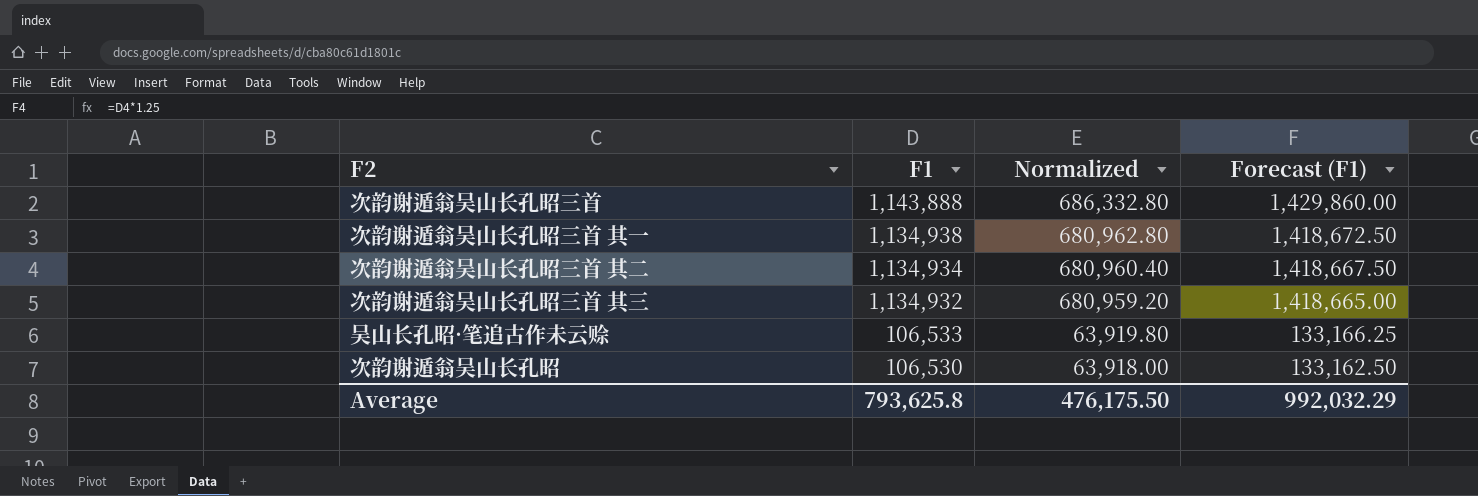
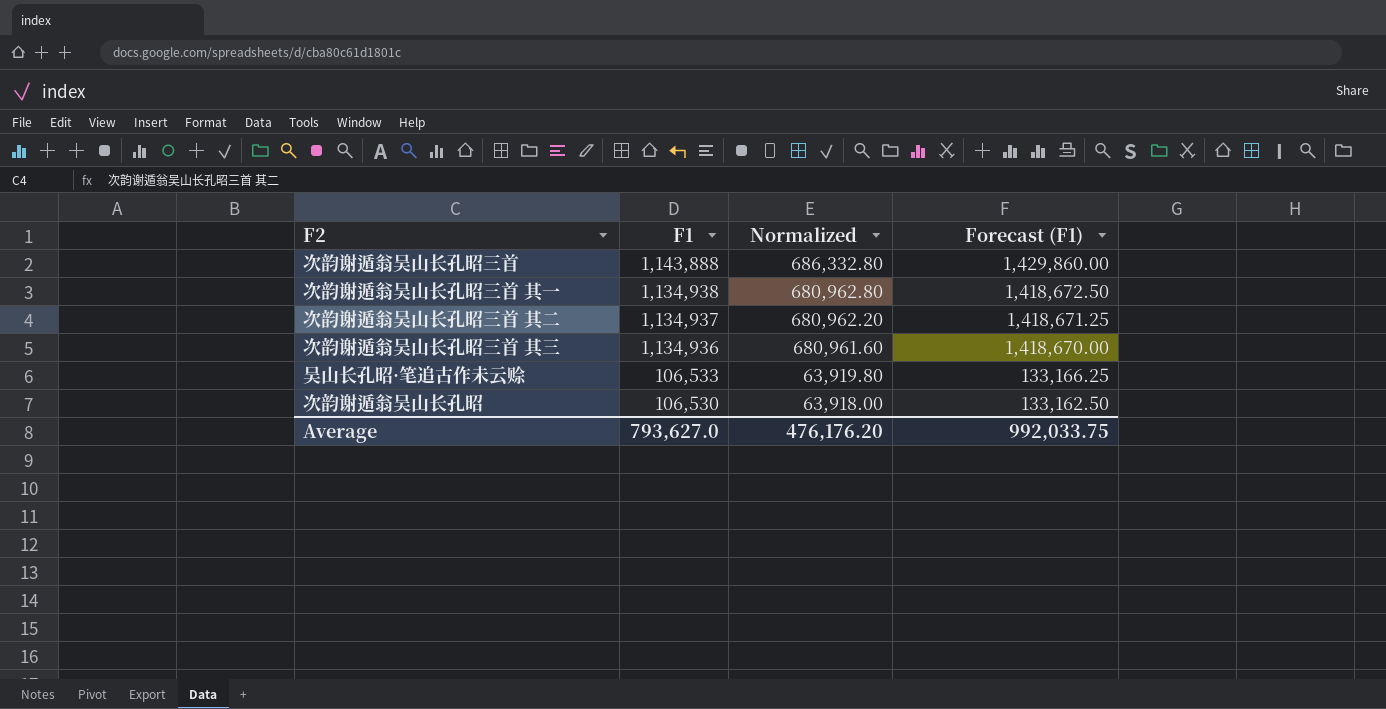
次韵谢遁翁吴山长孔昭三首 其二 | F1: 1,134,934 -> 1,134,937
次韵谢遁翁吴山长孔昭三首 其二 | Normalized: 680,960.40 -> 680,962.20
次韵谢遁翁吴山长孔昭三首 其二 | Forecast (F1): 1,418,667.50 -> 1,418,671.25
次韵谢遁翁吴山长孔昭三首 其三 | F1: 1,134,932 -> 1,134,936
次韵谢遁翁吴山长孔昭三首 其三 | Normalized: 680,959.20 -> 680,961.60
次韵谢遁翁吴山长孔昭三首 其三 | Forecast (F1): 1,418,665.00 -> 1,418,670.00
Average | F1: 793,625.8 -> 793,627.0
Average | Normalized: 476,175.50 -> 476,176.20
Average | Forecast (F1): 992,032.29 -> 992,033.75

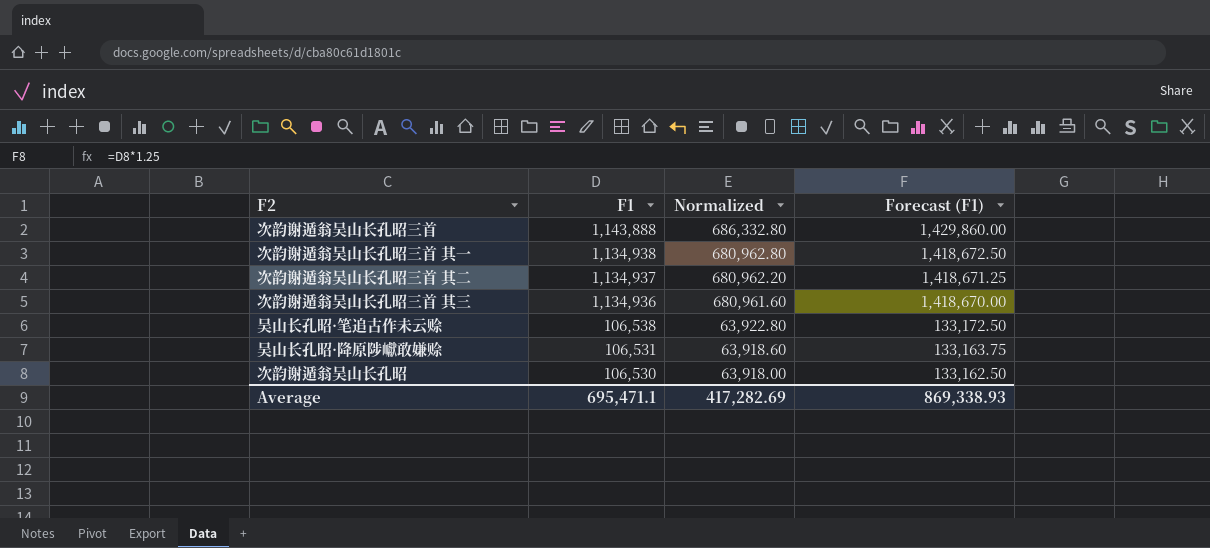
吴山长孔昭·笔追古作未云赊 | F1: 106,533 -> 106,538
吴山长孔昭·笔追古作未云赊 | Normalized: 63,919.80 -> 63,922.80
吴山长孔昭·笔追古作未云赊 | Forecast (F1): 133,166.25 -> 133,172.50
row 吴山长孔昭·降原陟巘敢嫌赊: none -> 106,531 | 63,918.60 | 133,163.75
Average | F1: 793,627.0 -> 695,471.1
Average | Normalized: 476,176.20 -> 417,282.69
Average | Forecast (F1): 992,033.75 -> 869,338.93

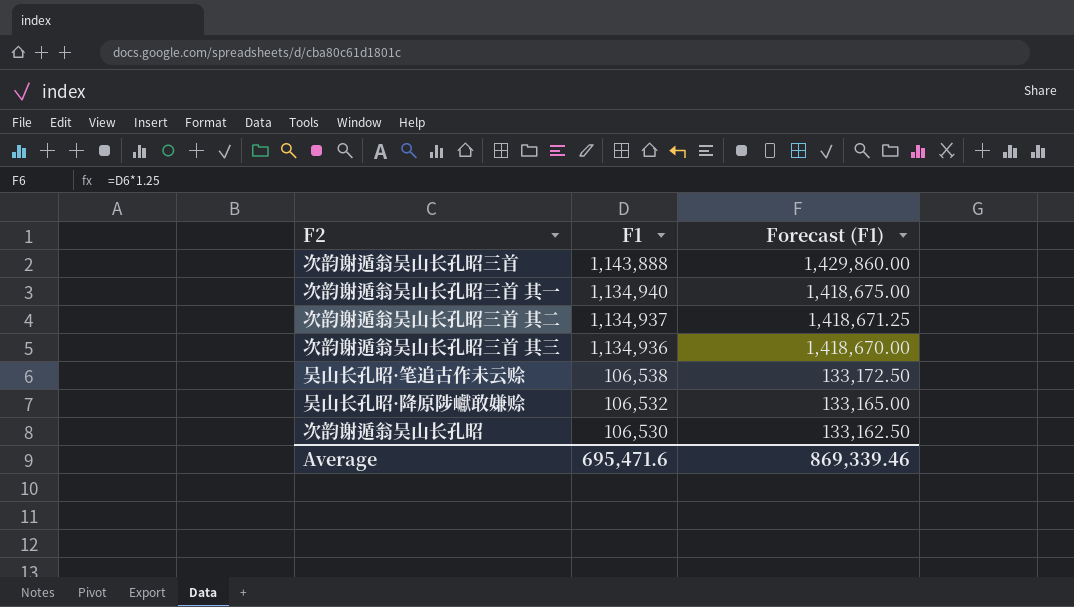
column Normalized | formula: [F1] * 0.6 -> none
次韵谢遁翁吴山长孔昭三首 其一 | F1: 1,134,938 -> 1,134,940
次韵谢遁翁吴山长孔昭三首 其一 | Forecast (F1): 1,418,672.50 -> 1,418,675.00
吴山长孔昭·降原陟巘敢嫌赊 | F1: 106,531 -> 106,532
吴山长孔昭·降原陟巘敢嫌赊 | Forecast (F1): 133,163.75 -> 133,165.00
Average | F1: 695,471.1 -> 695,471.6
Average | Forecast (F1): 869,338.93 -> 869,339.46

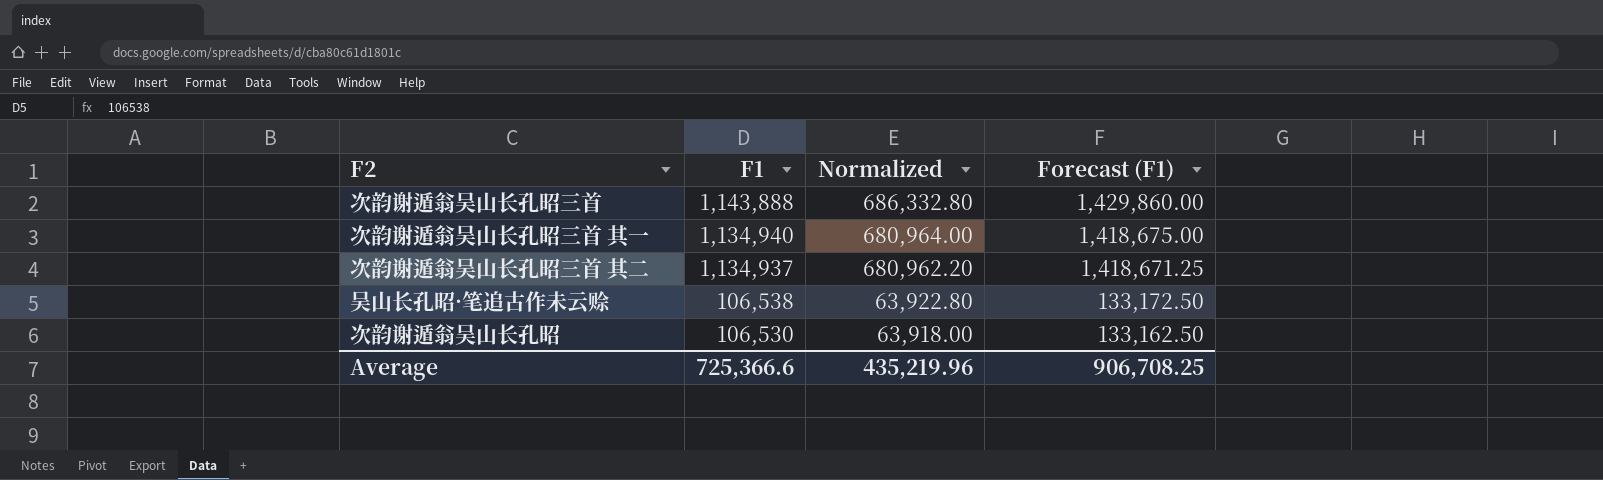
column Normalized | formula: none -> [F1] * 0.6
row 次韵谢遁翁吴山长孔昭三首 其三: 1,134,936 | 1,418,670.00 -> none
row 吴山长孔昭·降原陟巘敢嫌赊: 106,532 | 133,165.00 -> none
Average | F1: 695,471.6 -> 725,366.6
Average | Forecast (F1): 869,339.46 -> 906,708.25

